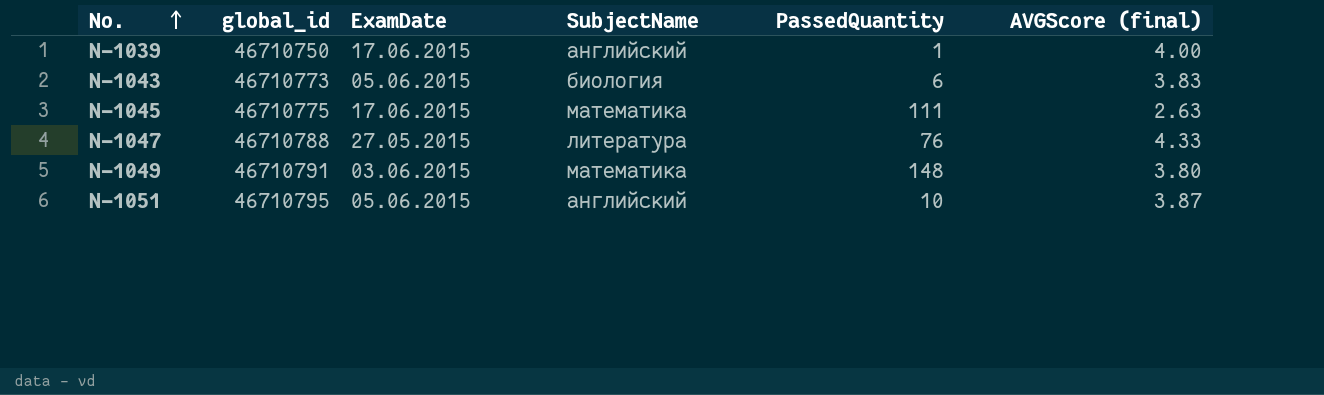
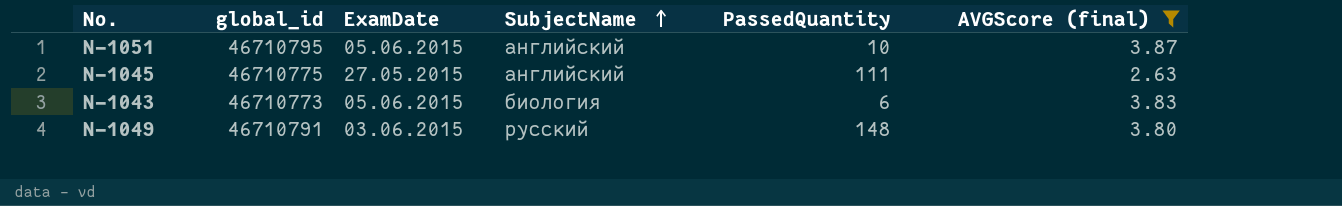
filter: none -> AVGScore (final) <= 3.87
row order: No. ascending -> SubjectName ascending
N-1045 | ExamDate: 17.06.2015 -> 27.05.2015
N-1045 | SubjectName: математика -> английский
N-1049 | SubjectName: математика -> русский

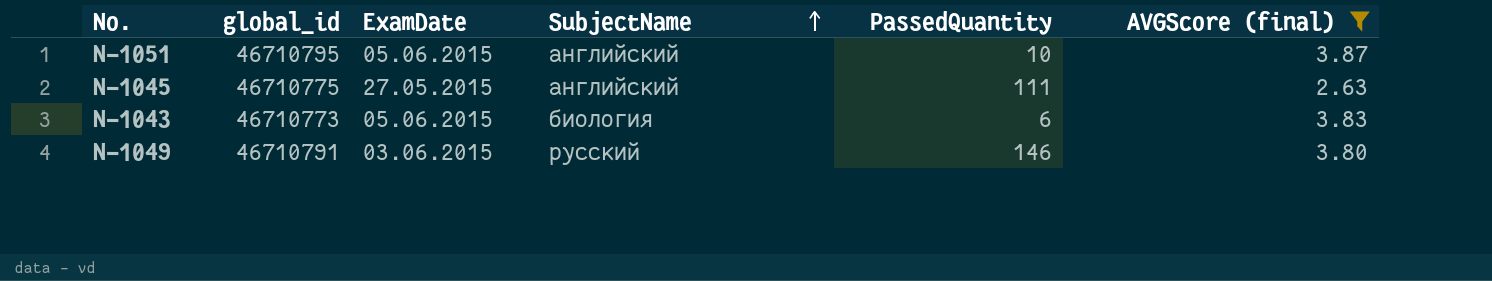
N-1049 | PassedQuantity: 148 -> 146

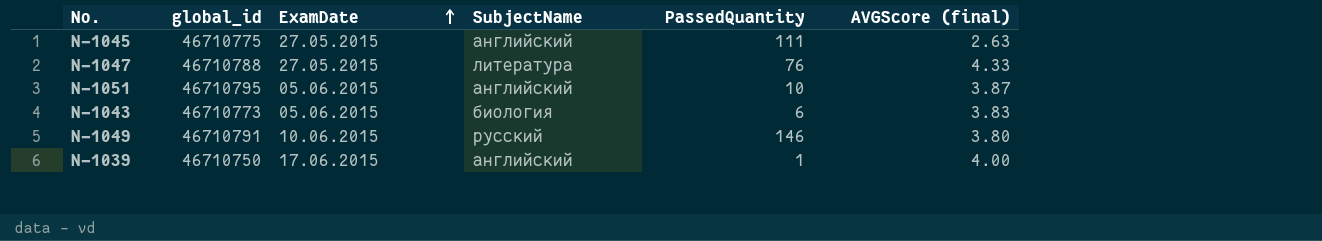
filter: AVGScore (final) <= 3.87 -> none
row order: SubjectName ascending -> ExamDate ascending
N-1049 | ExamDate: 03.06.2015 -> 10.06.2015

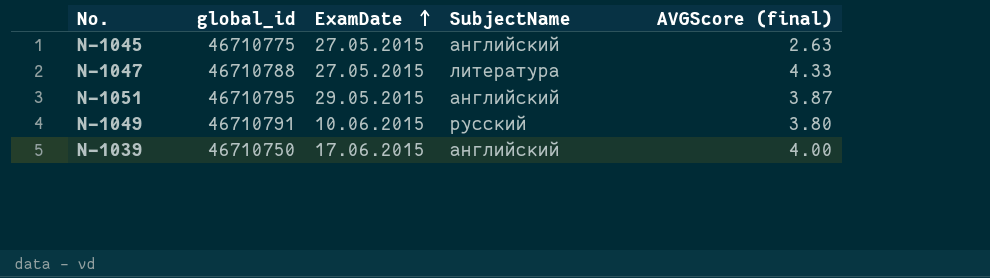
column PassedQuantity | position: 5 -> none
row N-1043: 46710773 | 05.06.2015 | биология | 6 | 3.83 -> none
N-1051 | ExamDate: 05.06.2015 -> 29.05.2015

